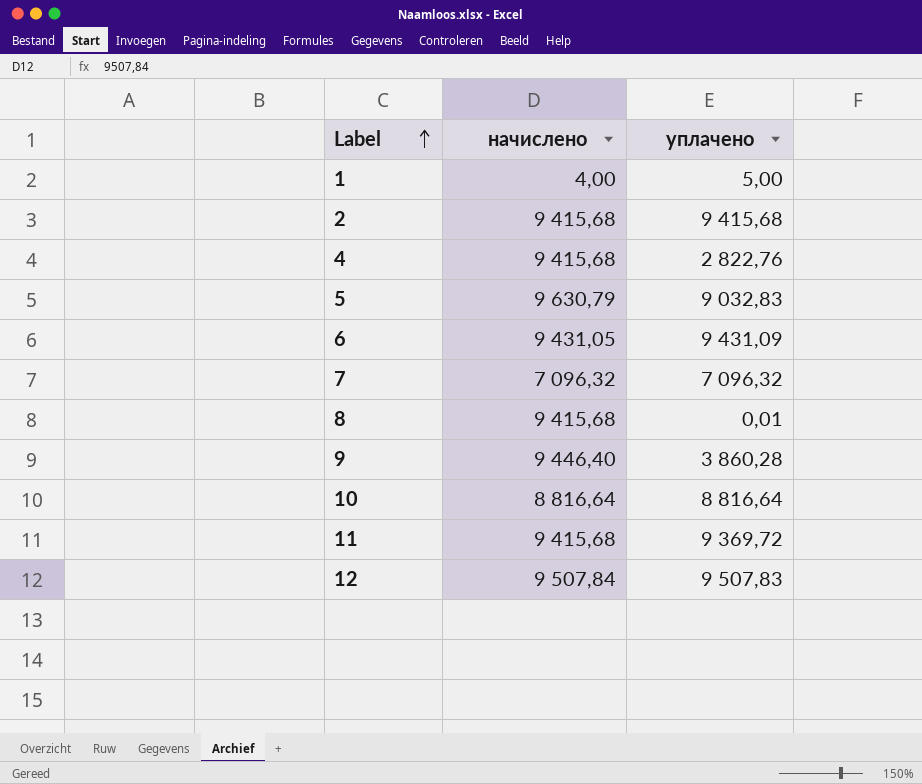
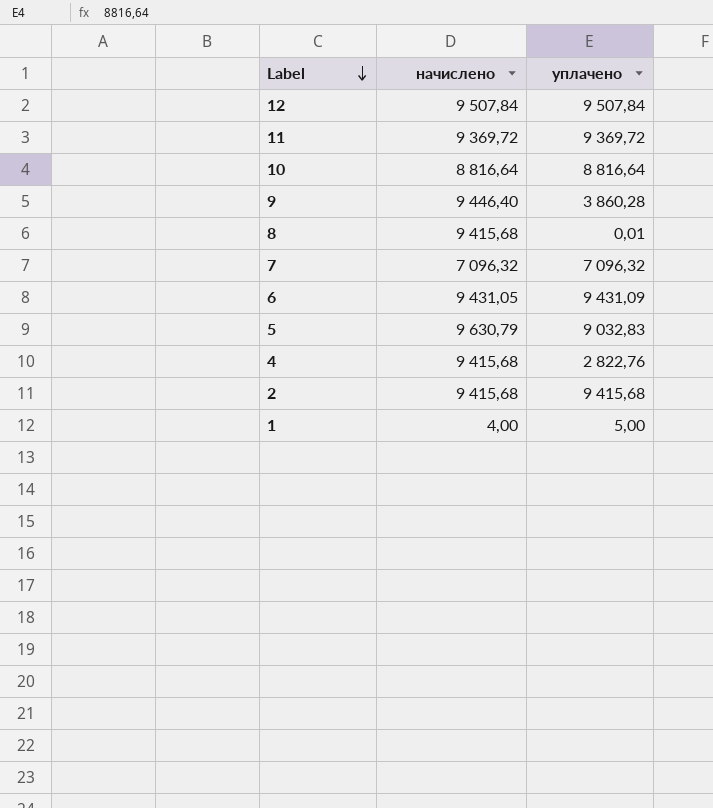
row order: Label ascending -> Label descending
12 | уплачено: 9 507,83 -> 9 507,84
11 | начислено: 9 415,68 -> 9 369,72

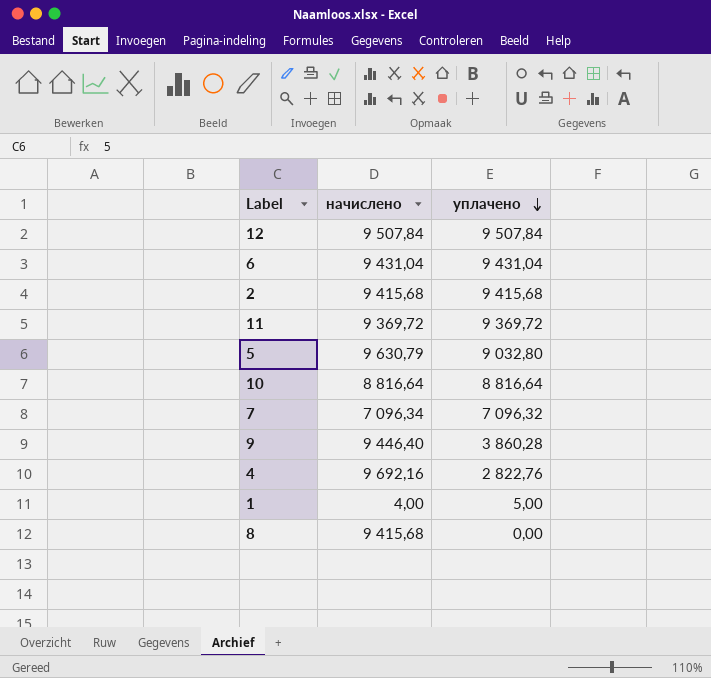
row order: Label descending -> уплачено descending
6 | начислено: 9 431,05 -> 9 431,04
6 | уплачено: 9 431,09 -> 9 431,04
5 | уплачено: 9 032,83 -> 9 032,80
7 | начислено: 7 096,32 -> 7 096,34
4 | начислено: 9 415,68 -> 9 692,16
8 | уплачено: 0,01 -> 0,00

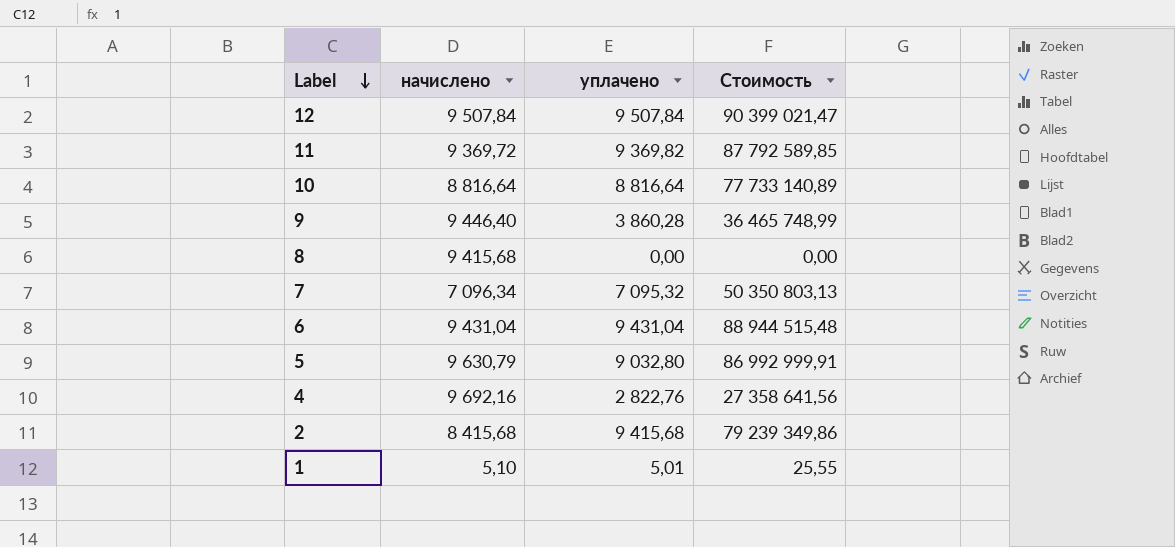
row order: уплачено descending -> Label descending
column Стоимость | formula: none -> [начислено] * [уплачено]
11 | уплачено: 9 369,72 -> 9 369,82
7 | уплачено: 7 096,32 -> 7 095,32
2 | начислено: 9 415,68 -> 8 415,68
1 | начислено: 4,00 -> 5,10
1 | уплачено: 5,00 -> 5,01

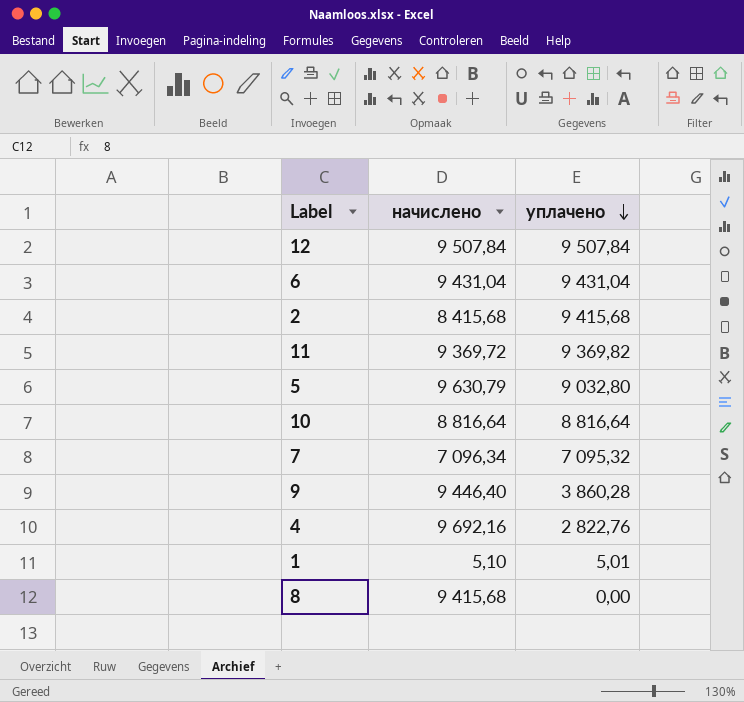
row order: Label descending -> уплачено descending
column Стоимость | formula: [начислено] * [уплачено] -> none

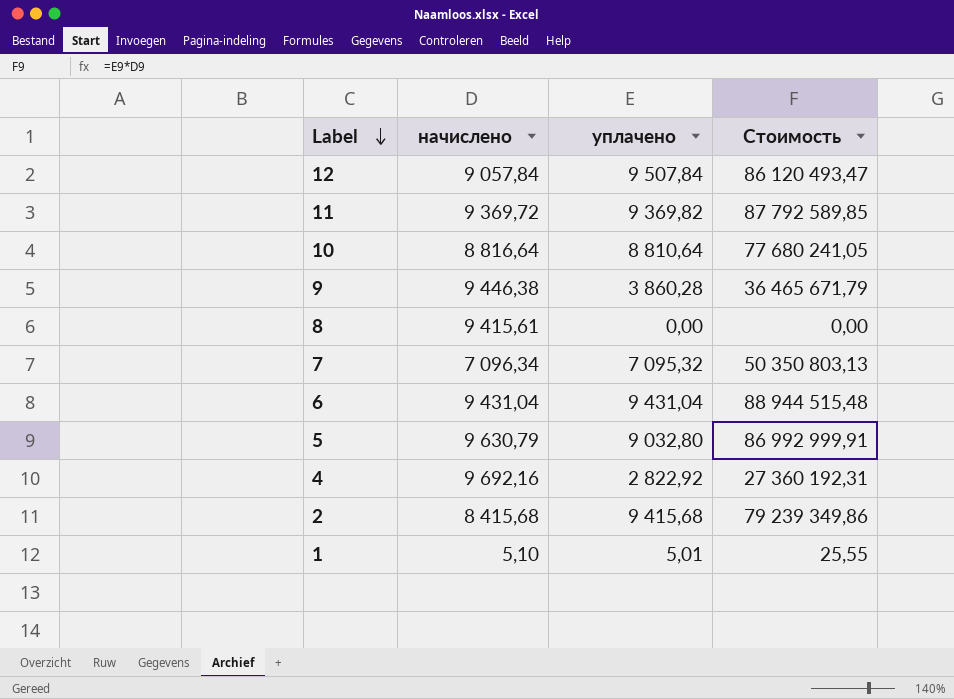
row order: уплачено descending -> Label descending
column Стоимость | formula: none -> [начислено] * [уплачено]
12 | начислено: 9 507,84 -> 9 057,84
10 | уплачено: 8 816,64 -> 8 810,64
9 | начислено: 9 446,40 -> 9 446,38
8 | начислено: 9 415,68 -> 9 415,61
4 | уплачено: 2 822,76 -> 2 822,92

